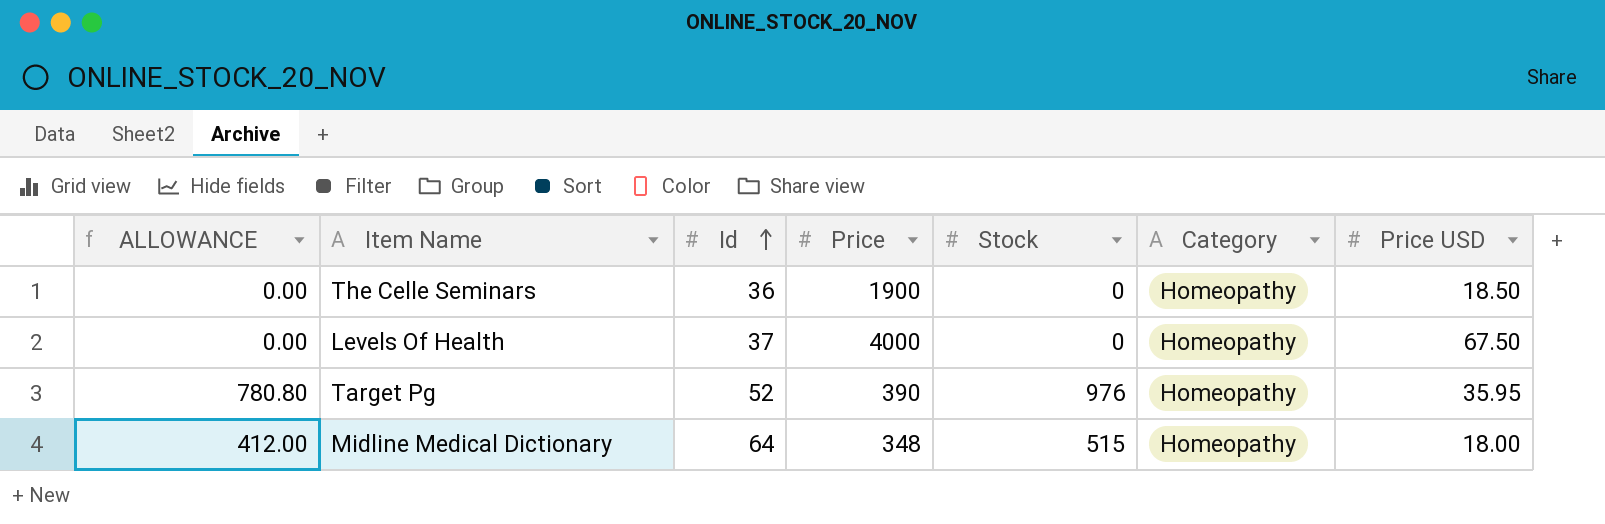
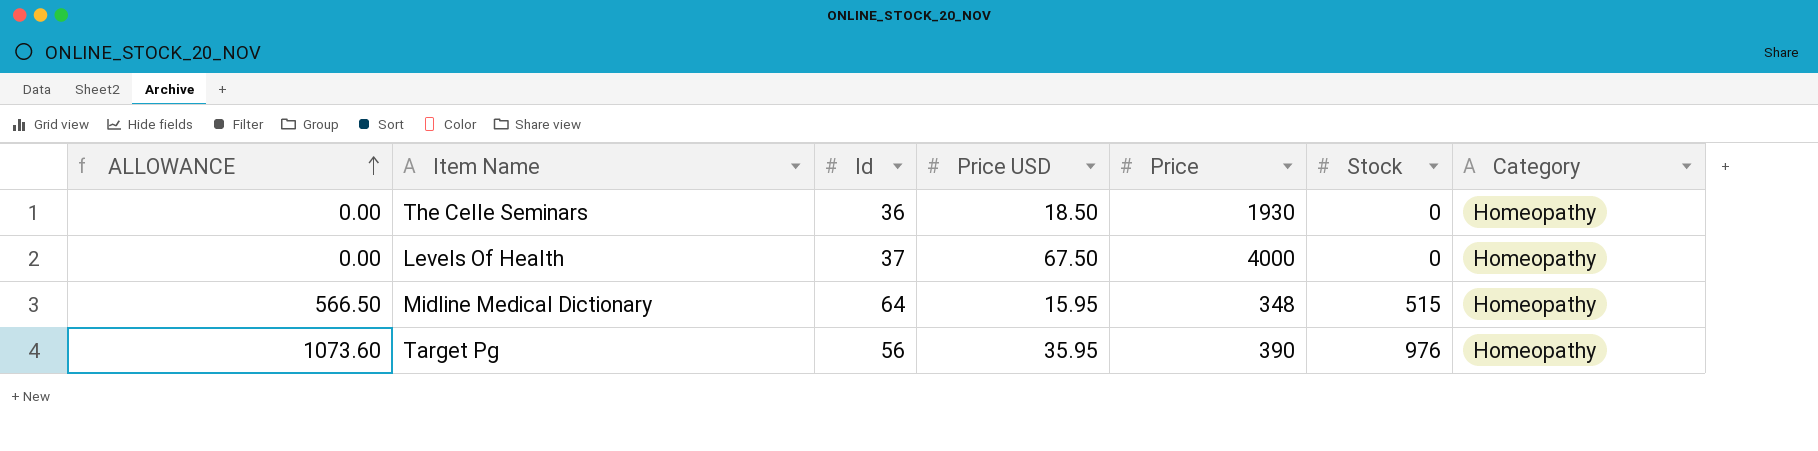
row order: Id ascending -> ALLOWANCE ascending
column ALLOWANCE | formula: [Stock] * 0.8 -> [Stock] * 1.1
column Price USD | position: 7 -> 4
The Celle Seminars | Price: 1900 -> 1930
Midline Medical Dictionary | Price USD: 18.00 -> 15.95
Target Pg | Id: 52 -> 56

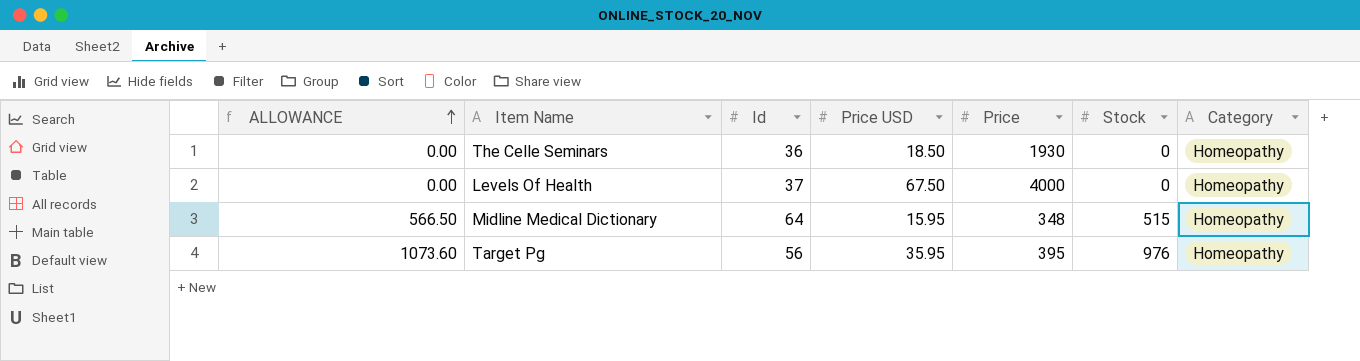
Target Pg | Price: 390 -> 395

